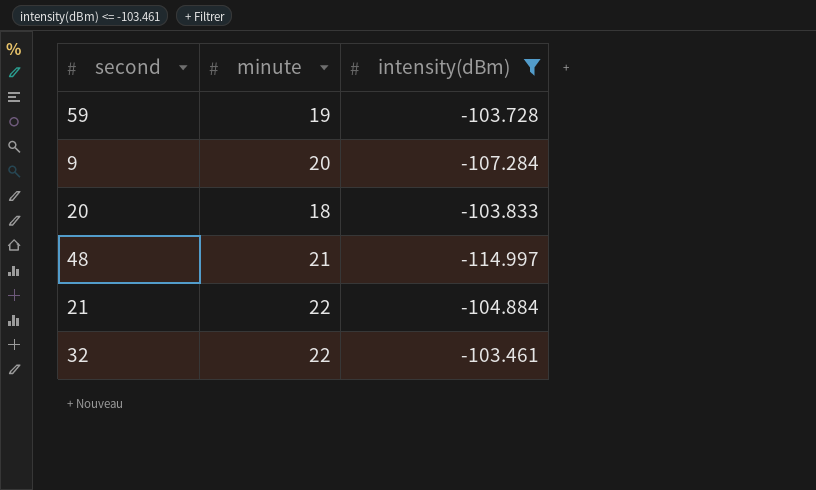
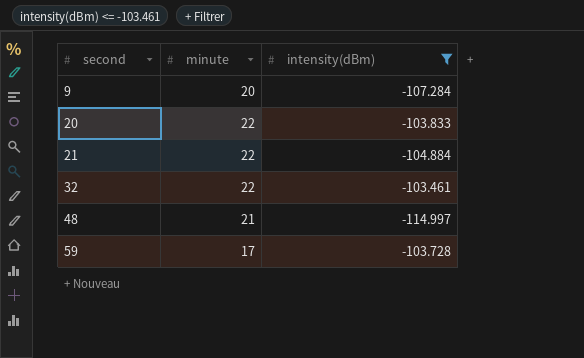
row order: none -> second ascending
20 | minute: 18 -> 22
59 | minute: 19 -> 17

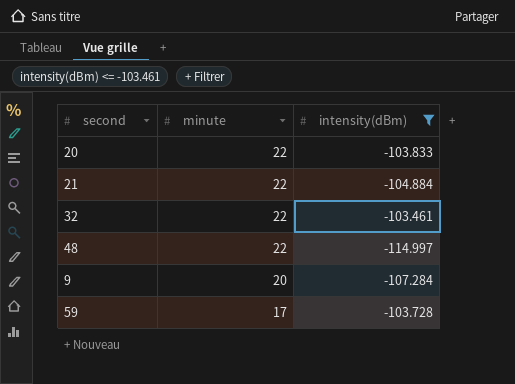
row order: second ascending -> minute descending
48 | minute: 21 -> 22

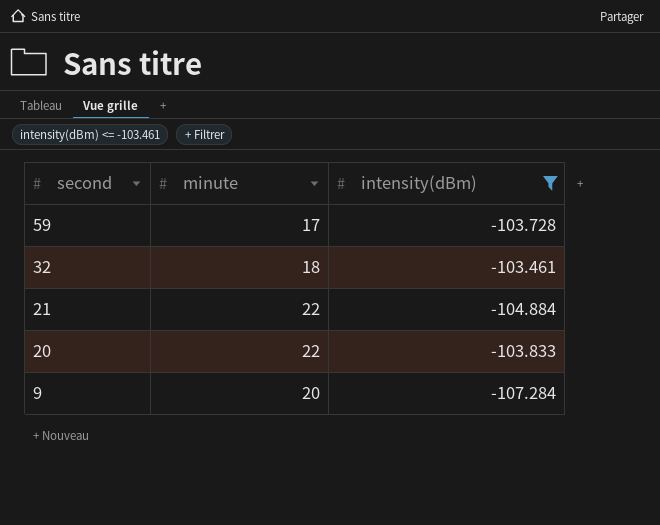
row order: minute descending -> second descending
row 48: 22 | -114.997 -> none
32 | minute: 22 -> 18

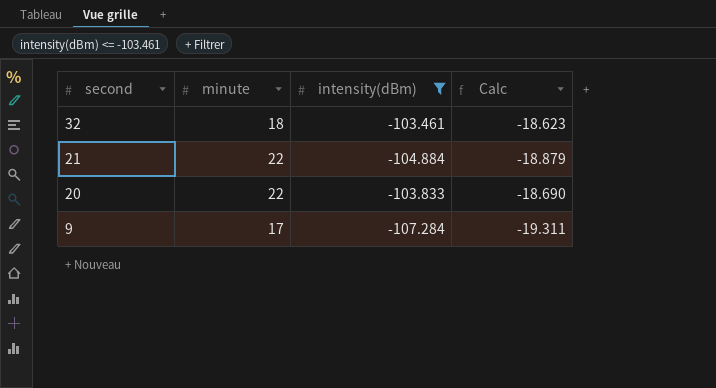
column Calc | formula: none -> [intensity(dBm)] * 0.18
row 59: 17 | -103.728 -> none
9 | minute: 20 -> 17

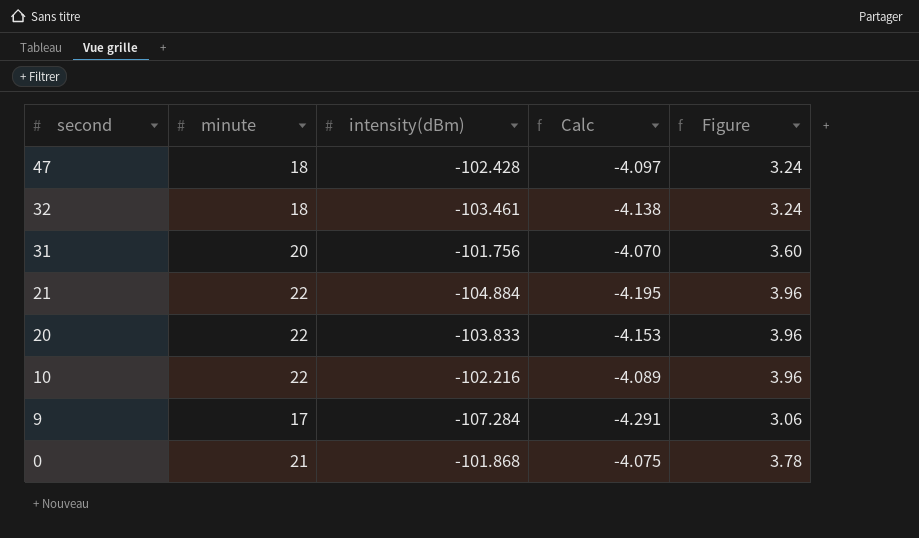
filter: intensity(dBm) <= -103.461 -> none
column Calc | formula: [intensity(dBm)] * 0.18 -> [intensity(dBm)] * 0.04
column Figure | formula: none -> [minute] * 0.18

